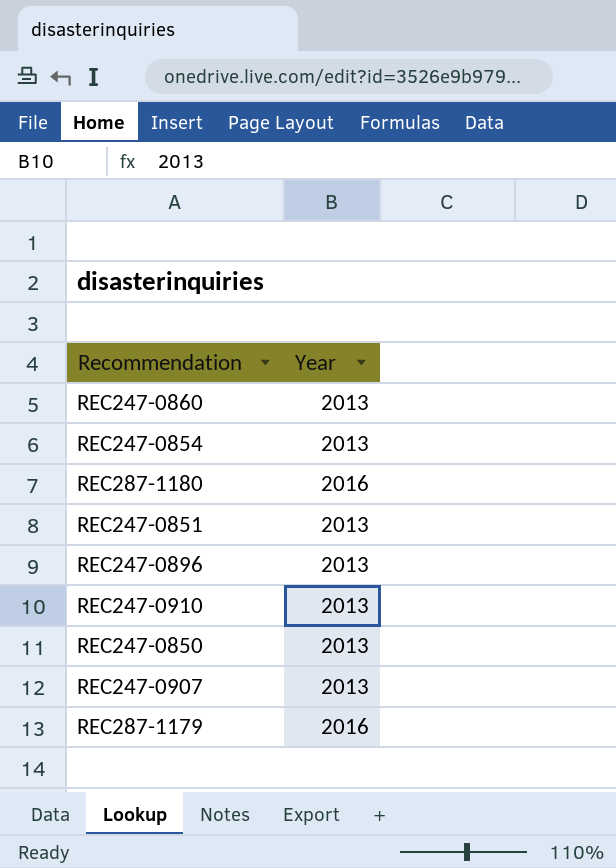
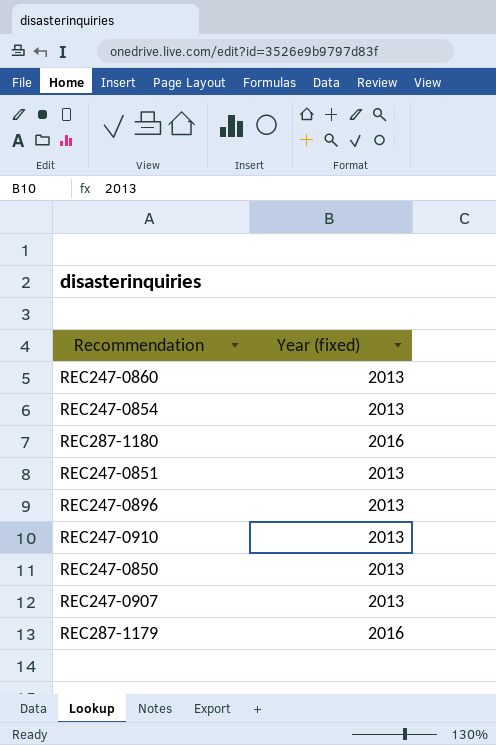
column name: Year -> Year (fixed)

